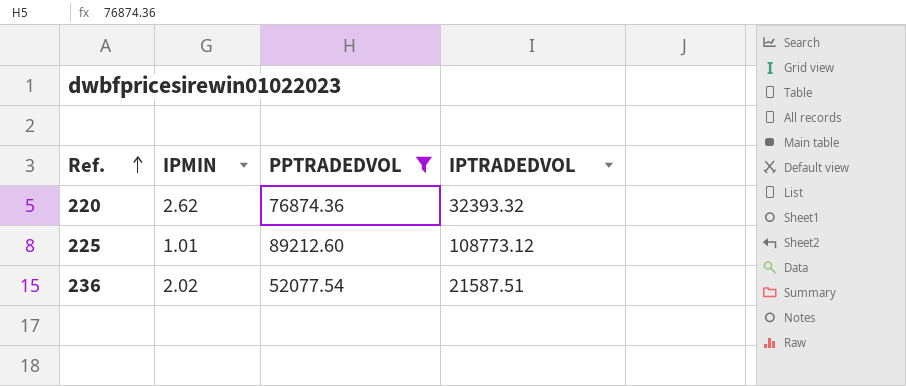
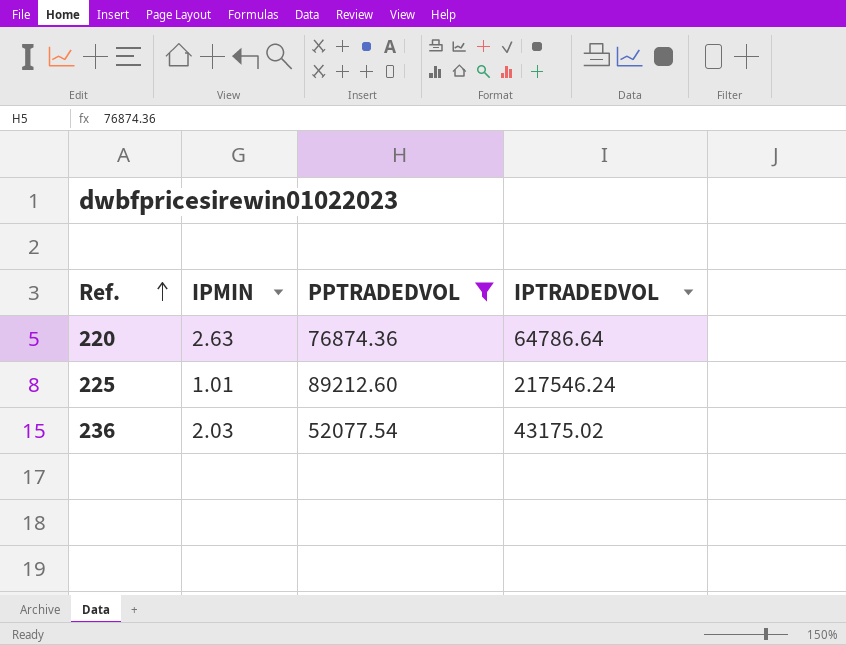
220 | IPMIN: 2.62 -> 2.63
220 | IPTRADEDVOL: 32393.32 -> 64786.64
225 | IPTRADEDVOL: 108773.12 -> 217546.24
236 | IPMIN: 2.02 -> 2.03
236 | IPTRADEDVOL: 21587.51 -> 43175.02

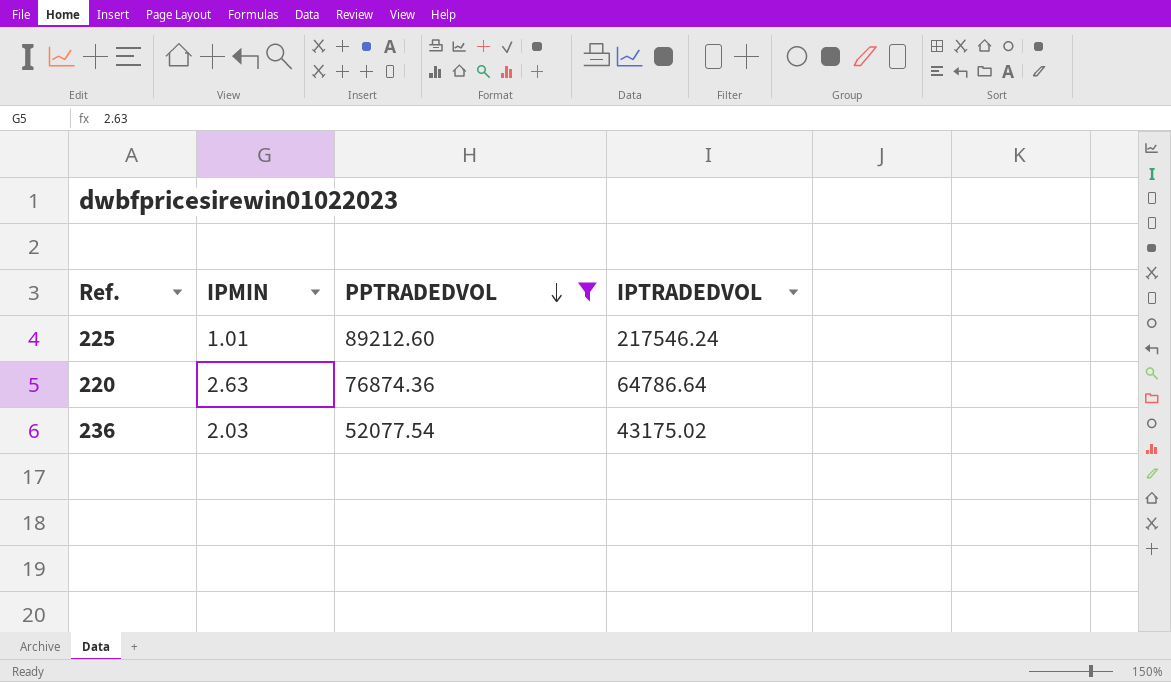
row order: Ref. ascending -> PPTRADEDVOL descending

